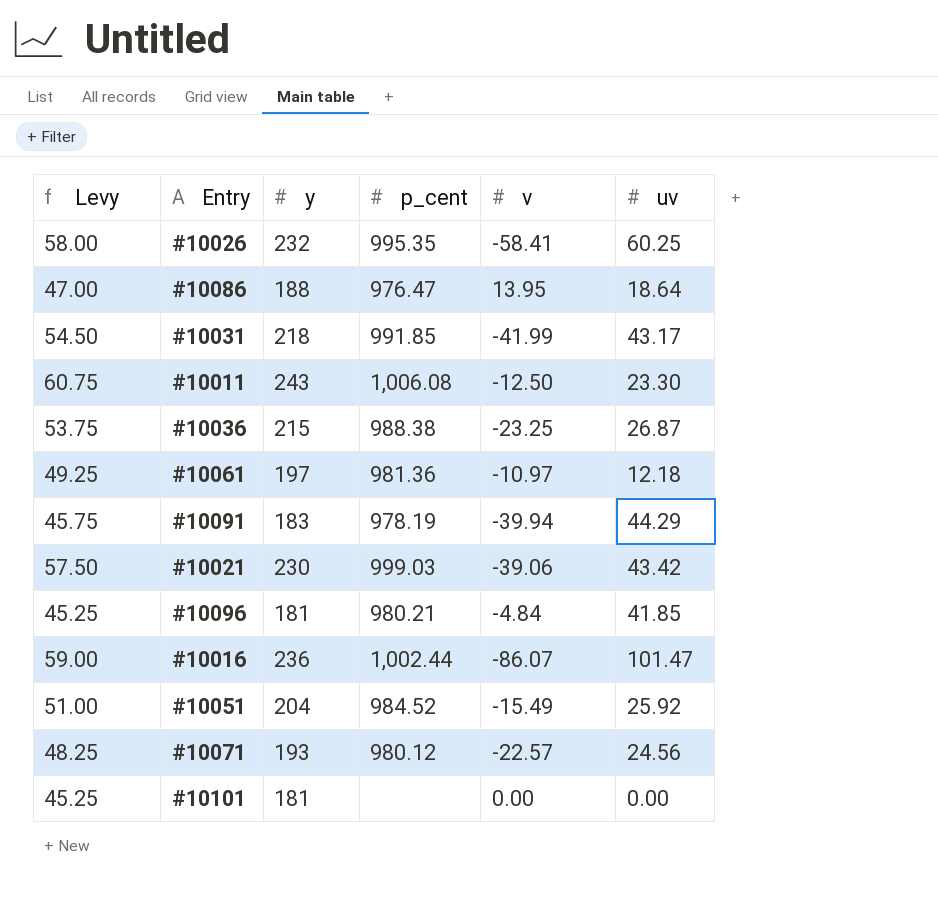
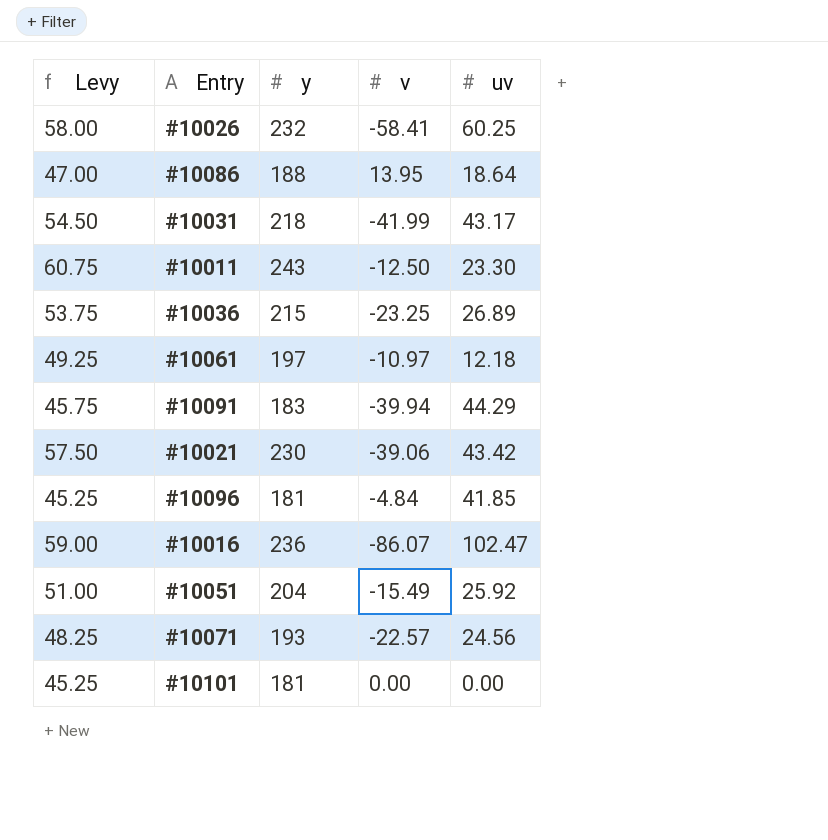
column p_cent | position: 4 -> none
#10036 | uv: 26.87 -> 26.89
#10016 | uv: 101.47 -> 102.47

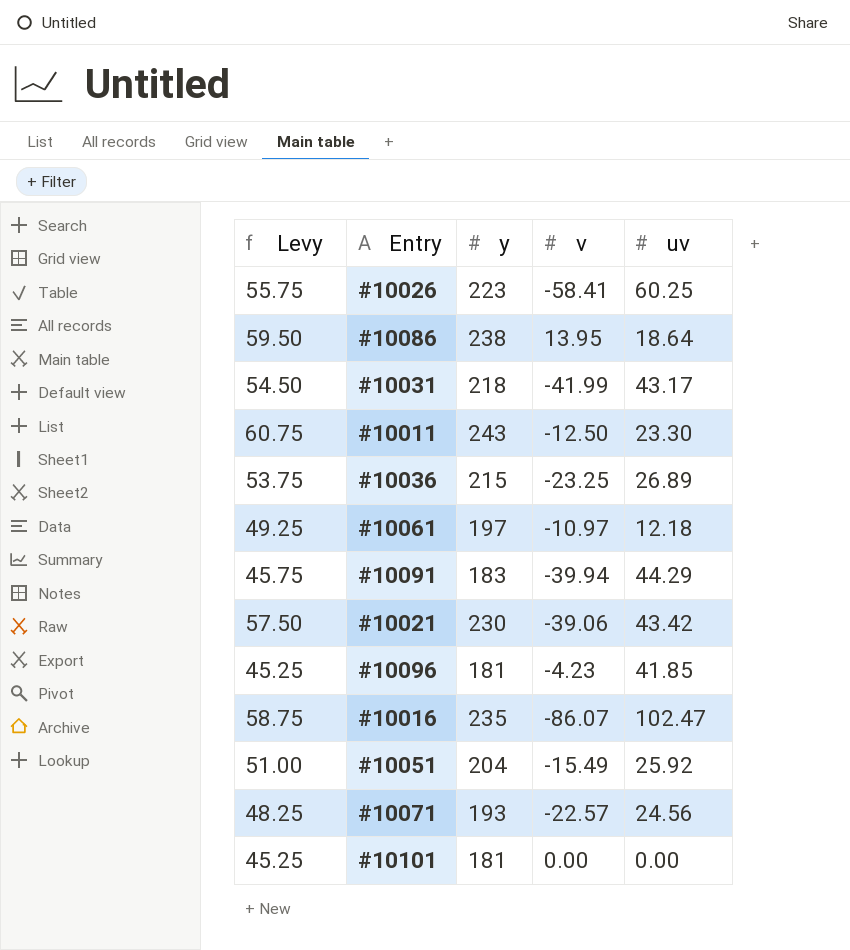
#10026 | Levy: 58.00 -> 55.75
#10026 | y: 232 -> 223
#10086 | Levy: 47.00 -> 59.50
#10086 | y: 188 -> 238
#10096 | v: -4.84 -> -4.23
#10016 | Levy: 59.00 -> 58.75
#10016 | y: 236 -> 235

